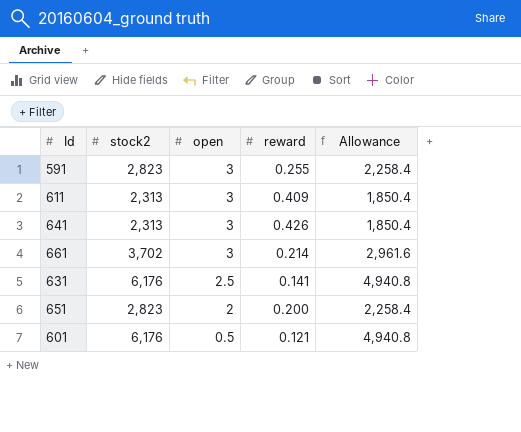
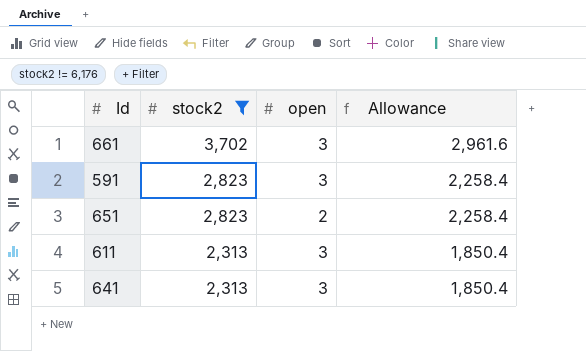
filter: none -> stock2 != 6,176
row order: open descending -> stock2 descending
column reward | position: 4 -> none

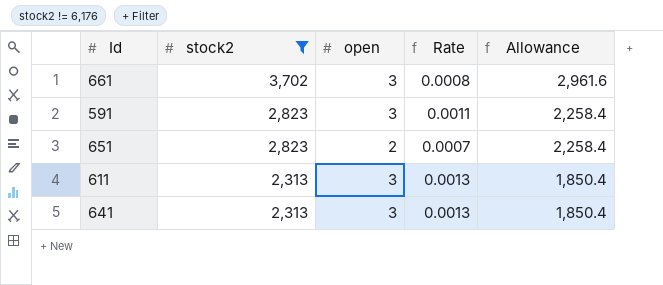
column Rate | formula: none -> [open] / [stock2]

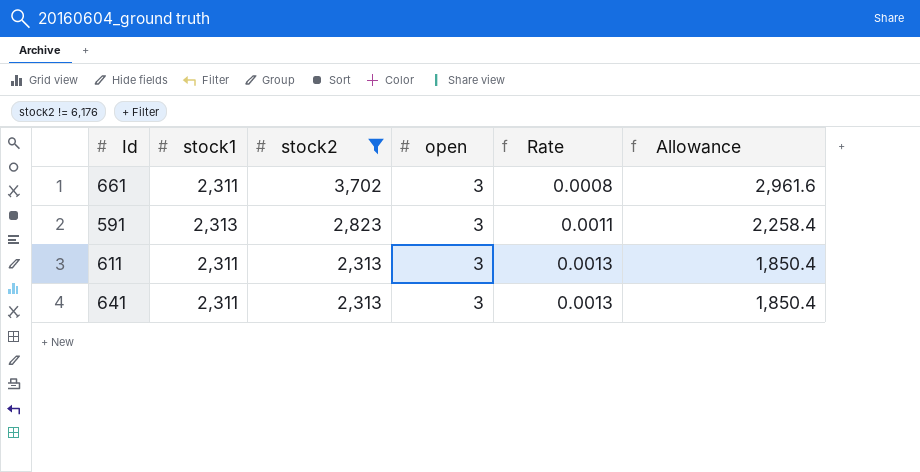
column stock1 | position: none -> 2
row 651: 2,823 | 2 | 0.0007 | 2,258.4 -> none

